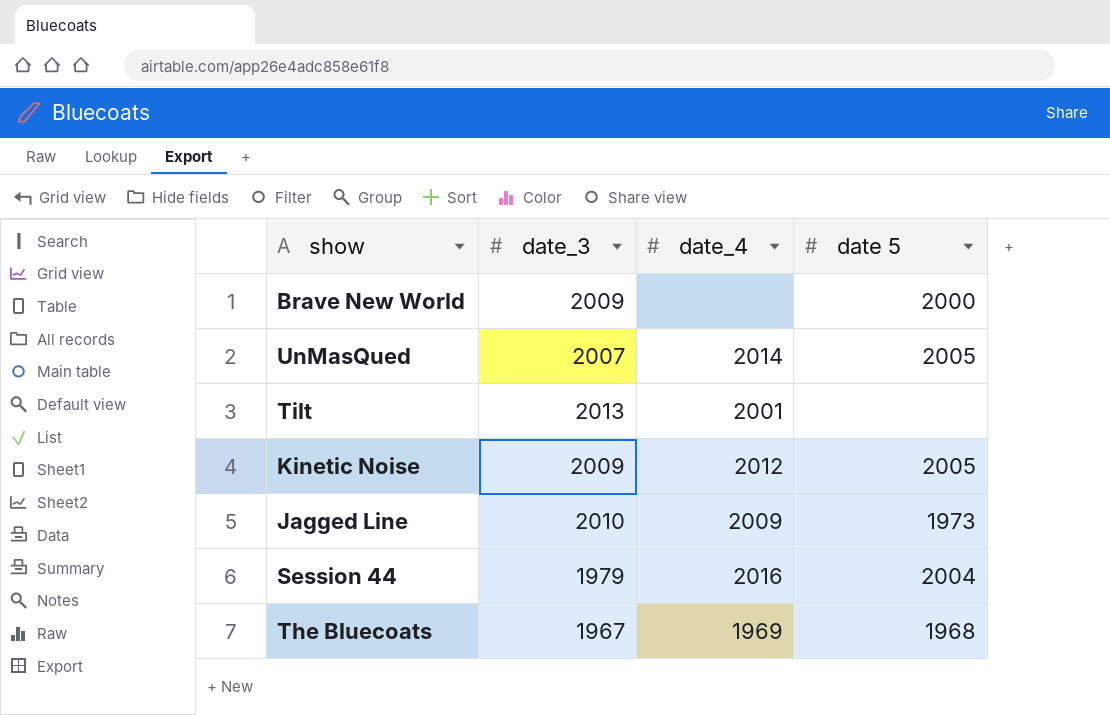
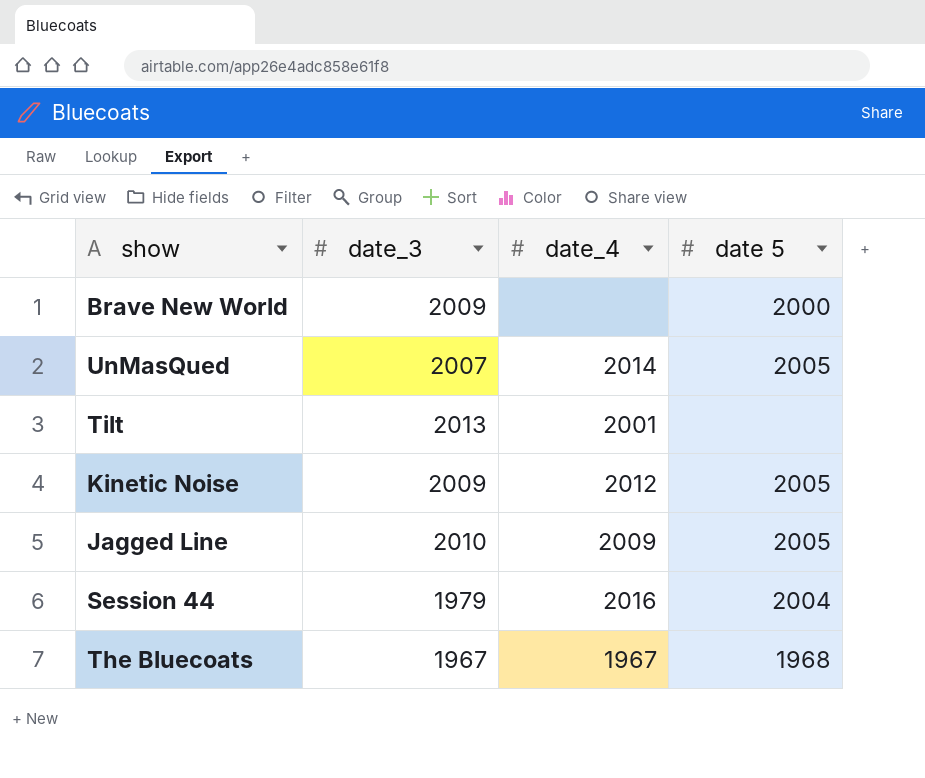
Jagged Line | date 5: 1973 -> 2005
The Bluecoats | date_4: 1969 -> 1967

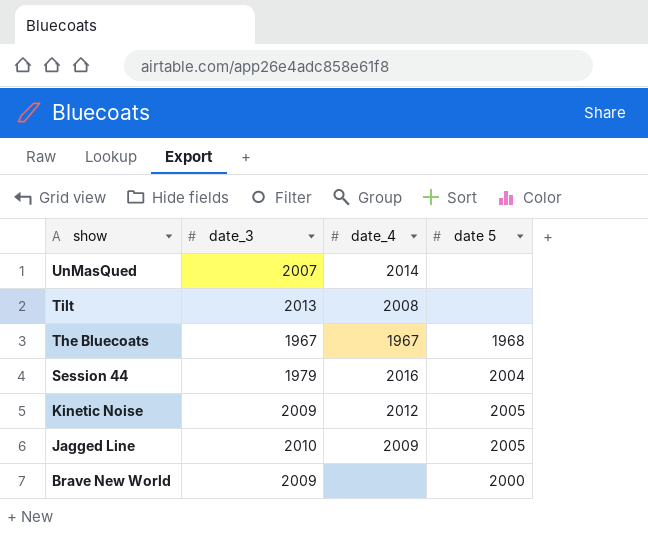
row order: none -> show descending
UnMasQued | date 5: 2005 -> none
Tilt | date_4: 2001 -> 2008

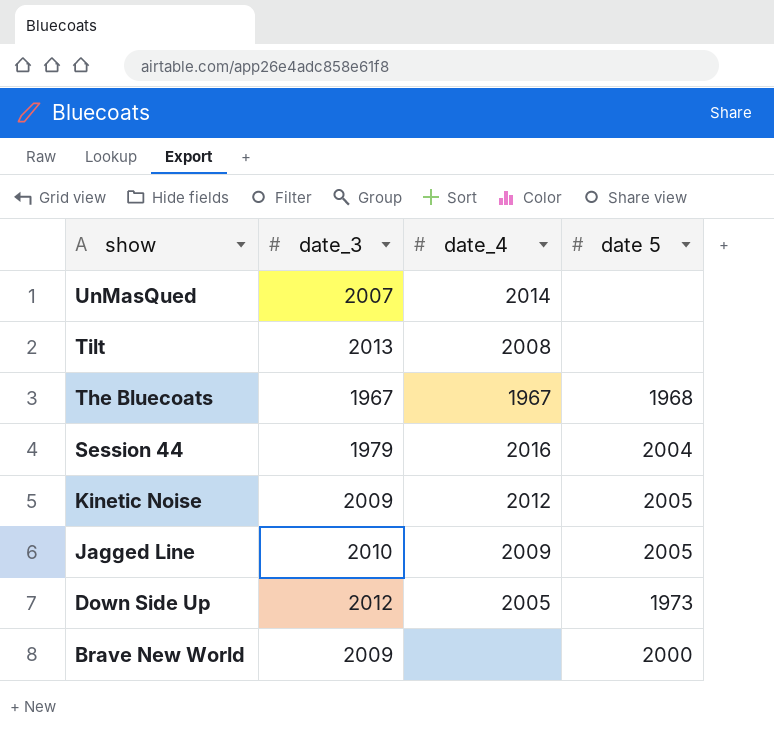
row Down Side Up: none -> 2012 | 2005 | 1973

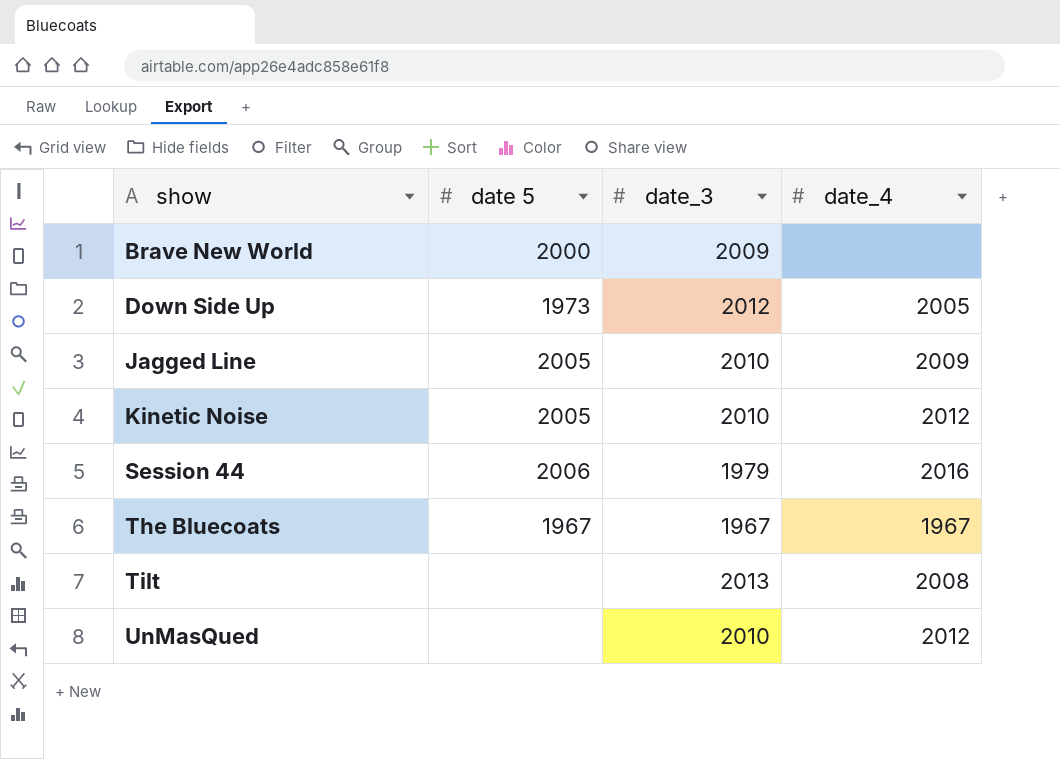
row order: show descending -> show ascending
column date 5 | position: 4 -> 2
Kinetic Noise | date_3: 2009 -> 2010
Session 44 | date 5: 2004 -> 2006
The Bluecoats | date 5: 1968 -> 1967
UnMasQued | date_3: 2007 -> 2010
UnMasQued | date_4: 2014 -> 2012

